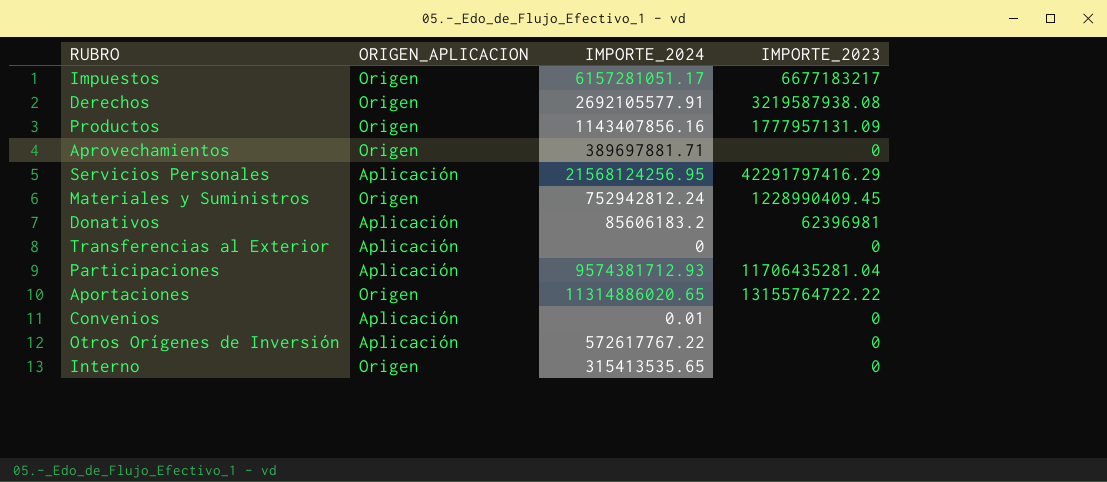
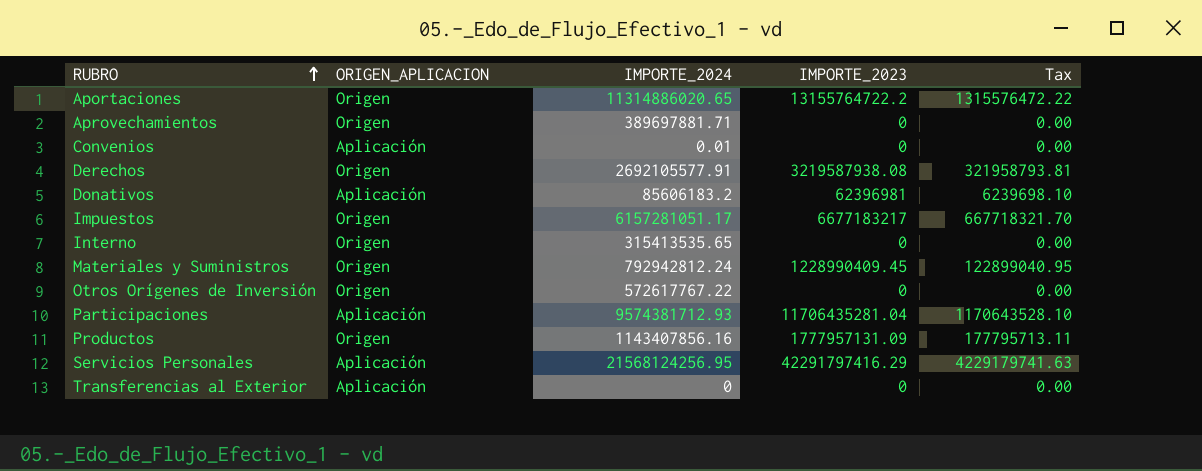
row order: none -> RUBRO ascending
column Tax | formula: none -> [IMPORTE_2023] * 0.1
Aportaciones | IMPORTE_2023: 13155764722.22 -> 13155764722.2
Materiales y Suministros | IMPORTE_2024: 752942812.24 -> 792942812.24
Otros Orígenes de Inversión | ORIGEN_APLICACION: Aplicación -> Origen

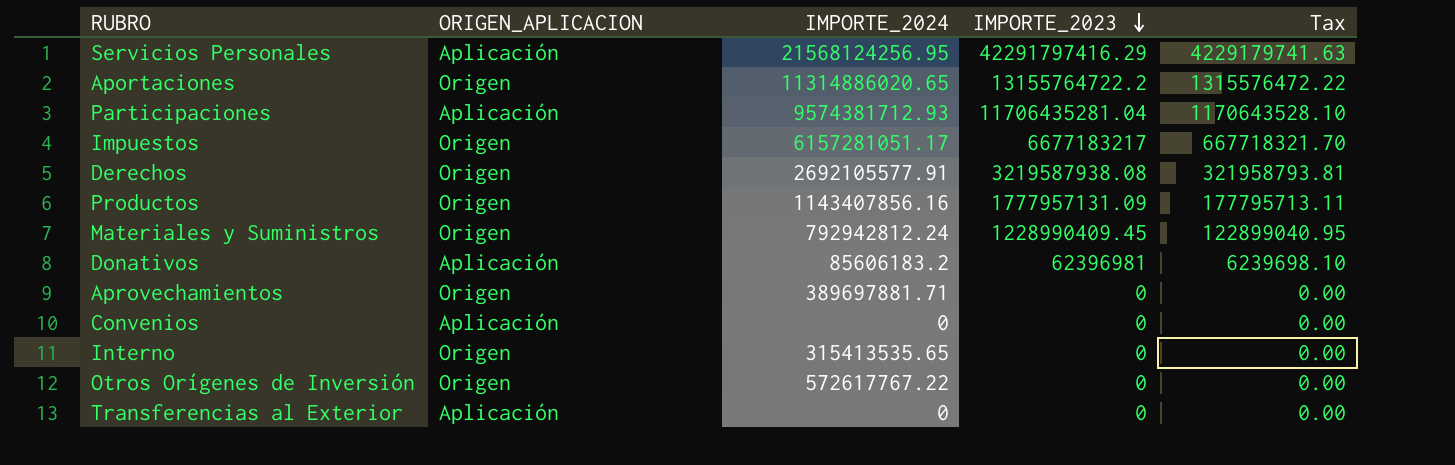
row order: RUBRO ascending -> IMPORTE_2023 descending
Convenios | IMPORTE_2024: 0.01 -> 0

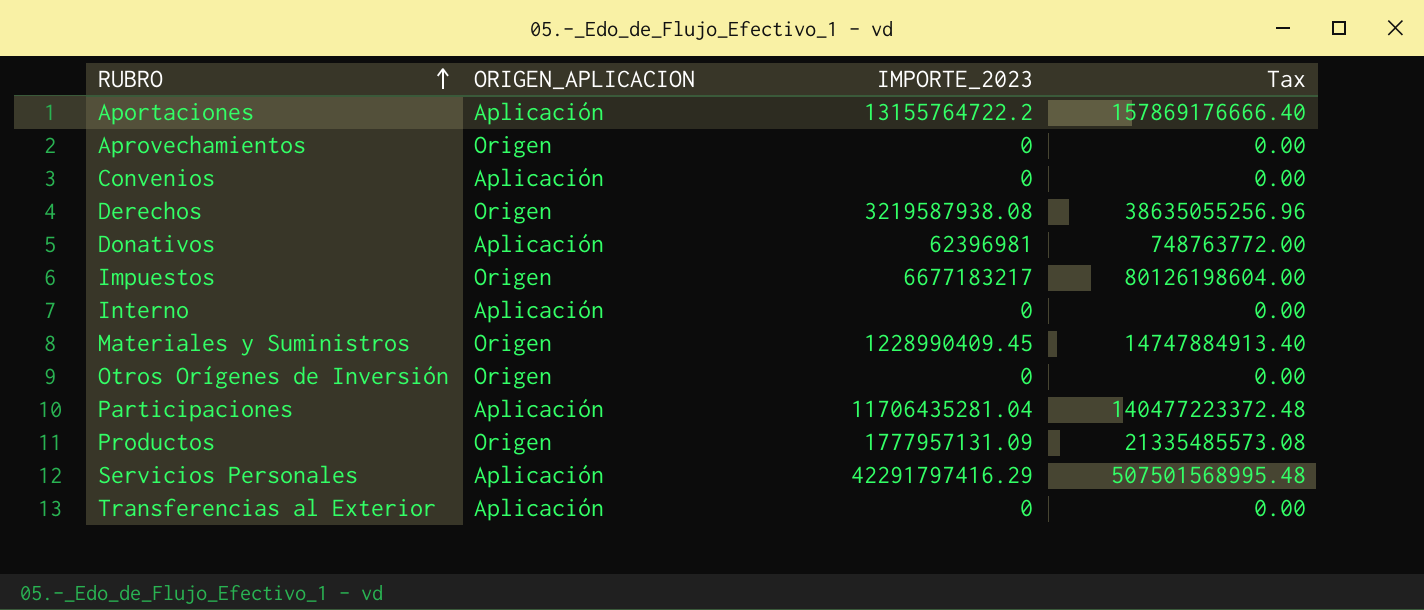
row order: IMPORTE_2023 descending -> RUBRO ascending
column IMPORTE_2024 | position: 3 -> none
column Tax | formula: [IMPORTE_2023] * 0.1 -> [IMPORTE_2023] * 12
Aportaciones | ORIGEN_APLICACION: Origen -> Aplicación
Interno | ORIGEN_APLICACION: Origen -> Aplicación

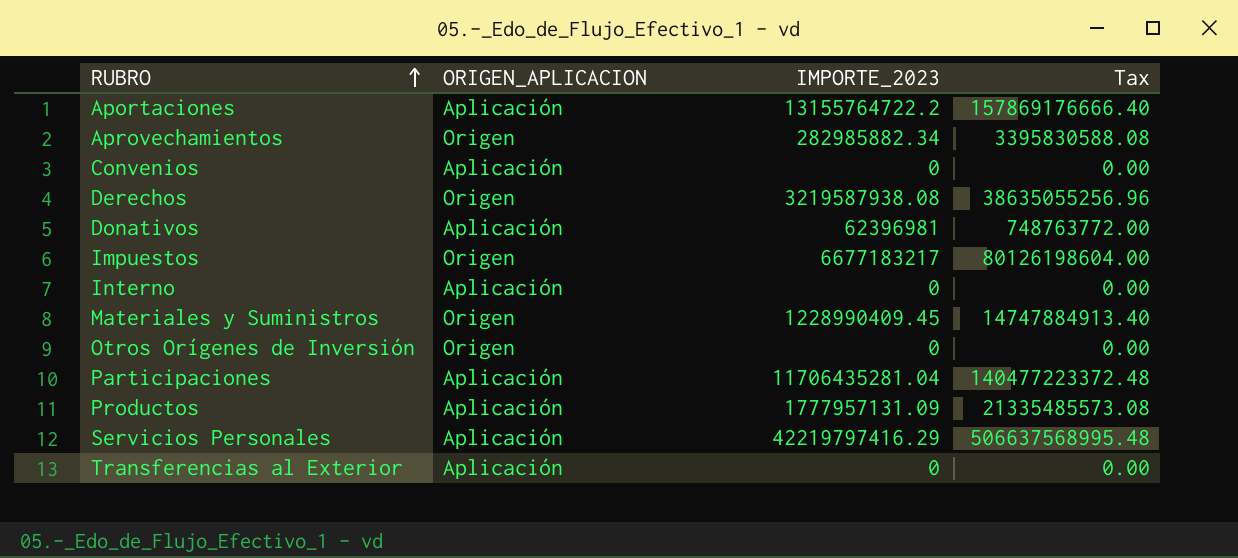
Aprovechamientos | IMPORTE_2023: 0 -> 282985882.34
Aprovechamientos | Tax: 0.00 -> 3395830588.08
Productos | ORIGEN_APLICACION: Origen -> Aplicación
Servicios Personales | IMPORTE_2023: 42291797416.29 -> 42219797416.29
Servicios Personales | Tax: 507501568995.48 -> 506637568995.48

